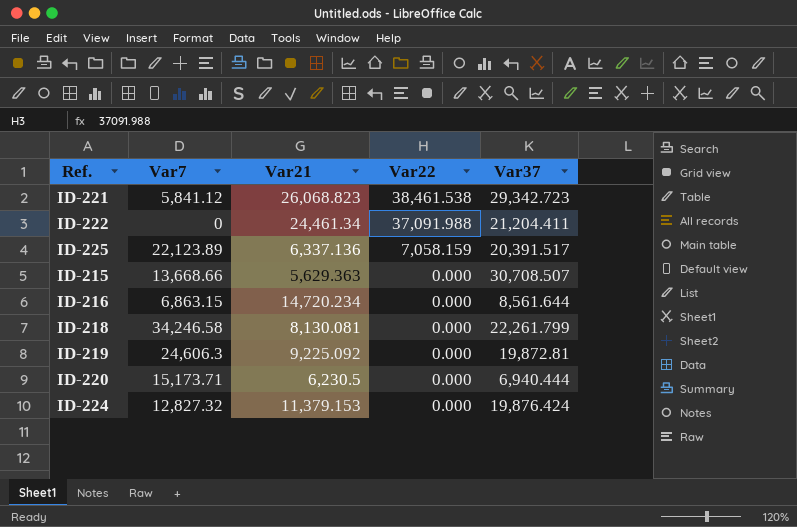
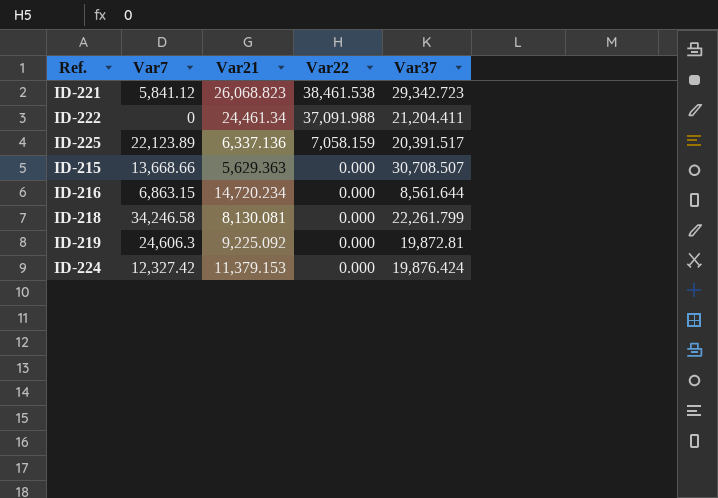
row ID-220: 15,173.71 | 6,230.5 | 0.000 | 6,940.444 -> none
ID-224 | Var7: 12,827.32 -> 12,327.42

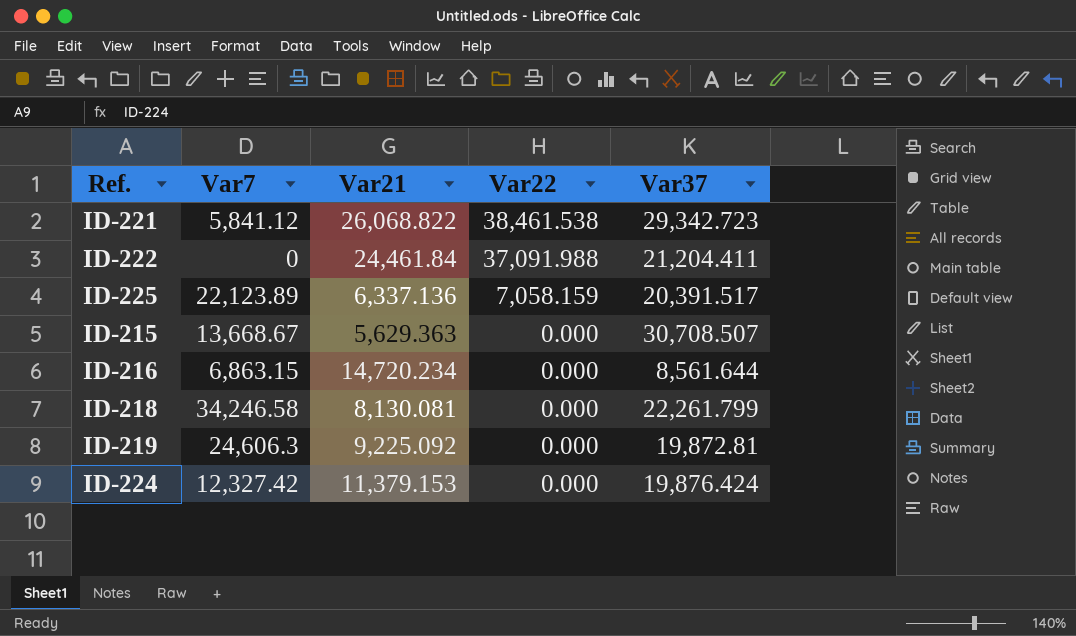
ID-221 | Var21: 26,068.823 -> 26,068.822
ID-222 | Var21: 24,461.34 -> 24,461.84
ID-215 | Var7: 13,668.66 -> 13,668.67

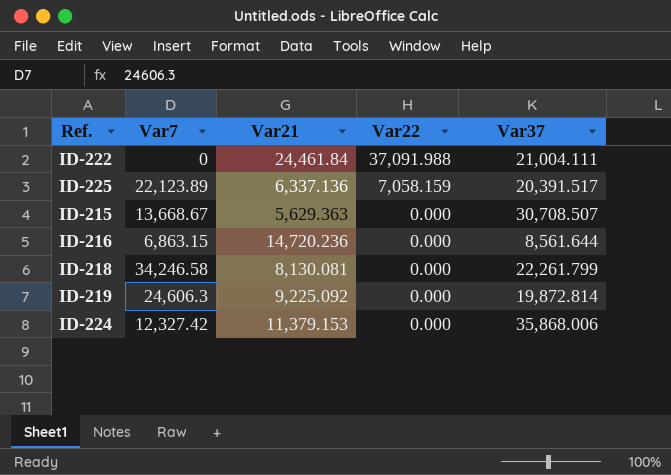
row ID-221: 5,841.12 | 26,068.822 | 38,461.538 | 29,342.723 -> none
ID-222 | Var37: 21,204.411 -> 21,004.111
ID-216 | Var21: 14,720.234 -> 14,720.236
ID-219 | Var37: 19,872.81 -> 19,872.814
ID-224 | Var37: 19,876.424 -> 35,868.006

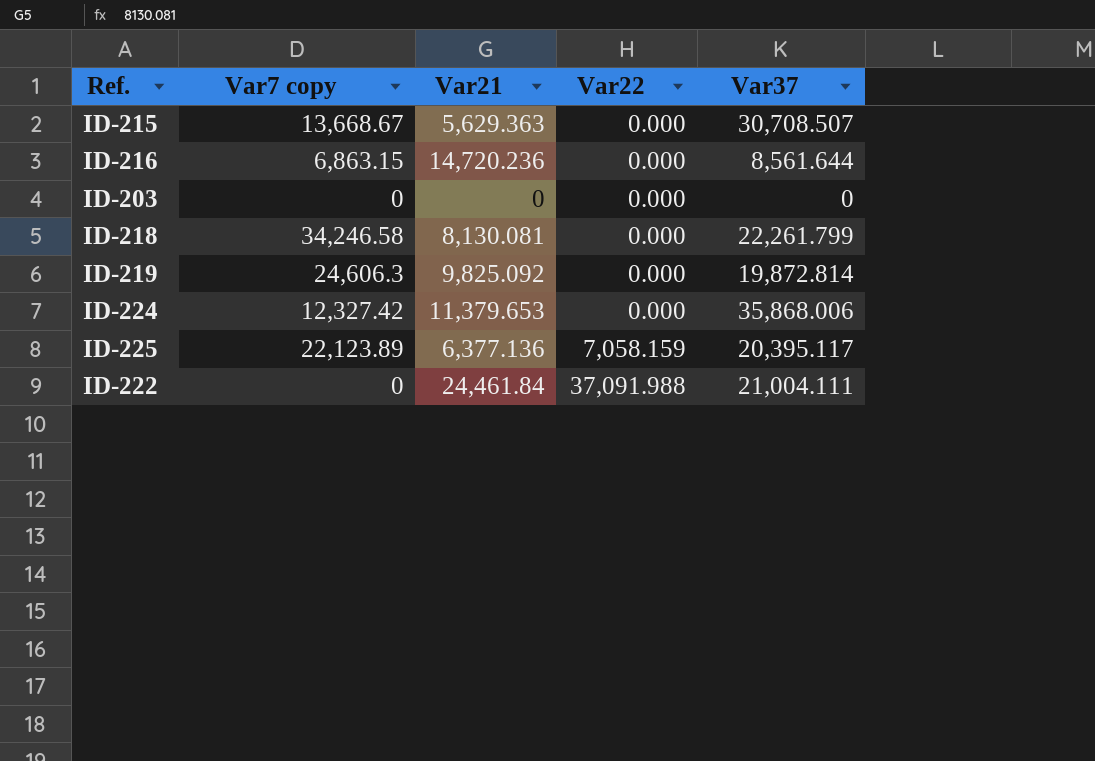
row order: Var22 descending -> Var22 ascending
column name: Var7 -> Var7 copy
row ID-203: none -> 0 | 0 | 0.000 | 0
ID-219 | Var21: 9,225.092 -> 9,825.092
ID-224 | Var21: 11,379.153 -> 11,379.653
ID-225 | Var21: 6,337.136 -> 6,377.136
ID-225 | Var37: 20,391.517 -> 20,395.117

